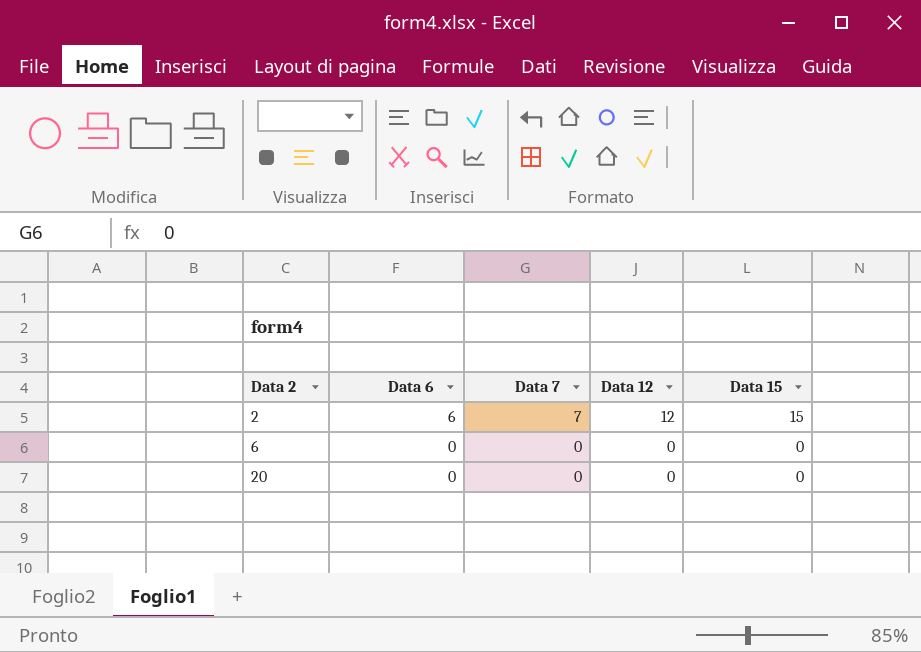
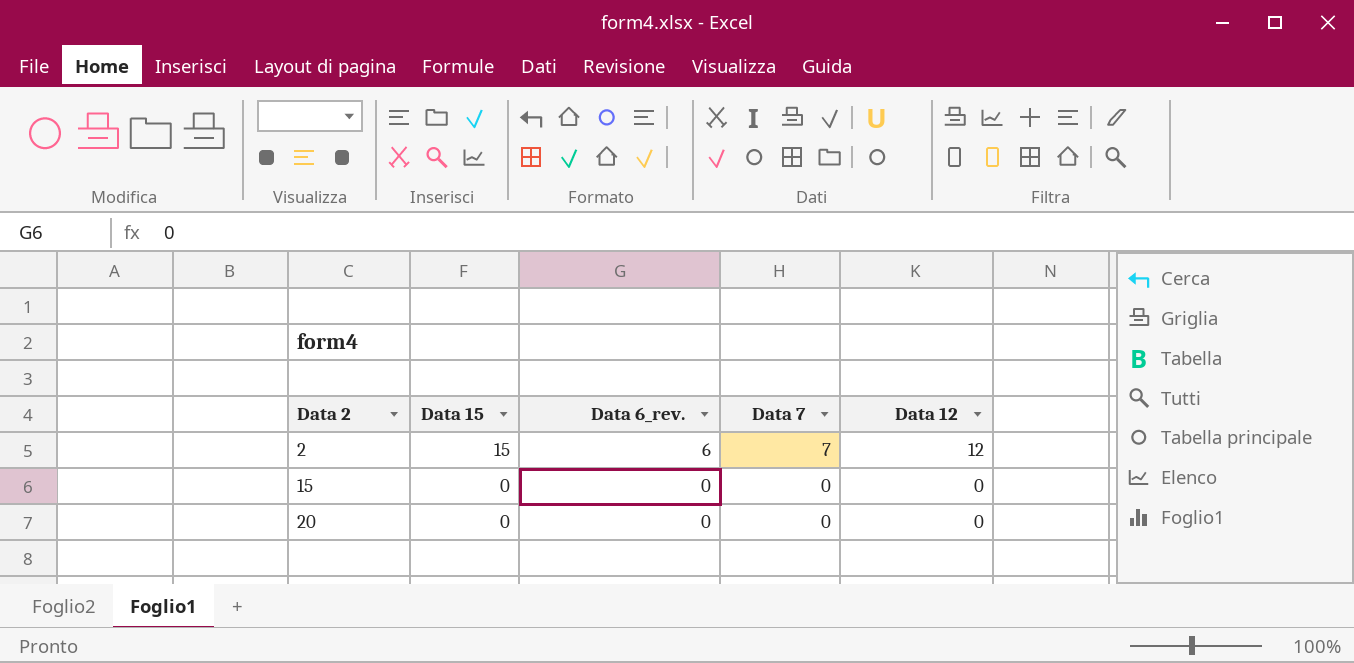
column Data 15 | position: 5 -> 2
column name: Data 6 -> Data 6_rev.
row 6: 0 | 0 | 0 | 0 -> none
row 15: none -> 0 | 0 | 0 | 0

